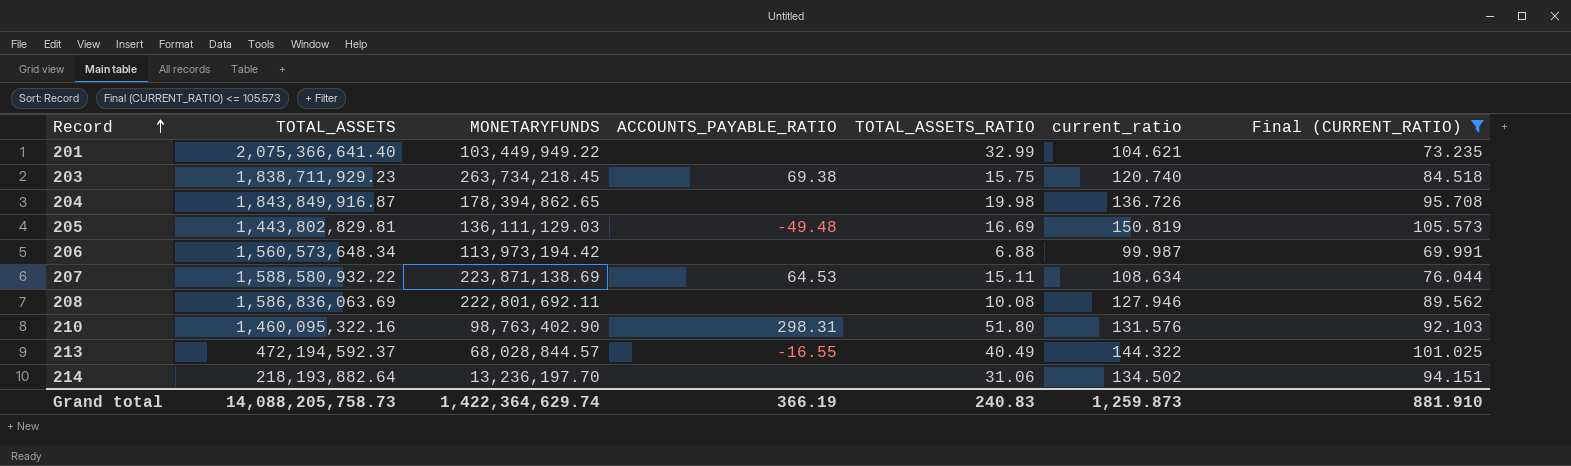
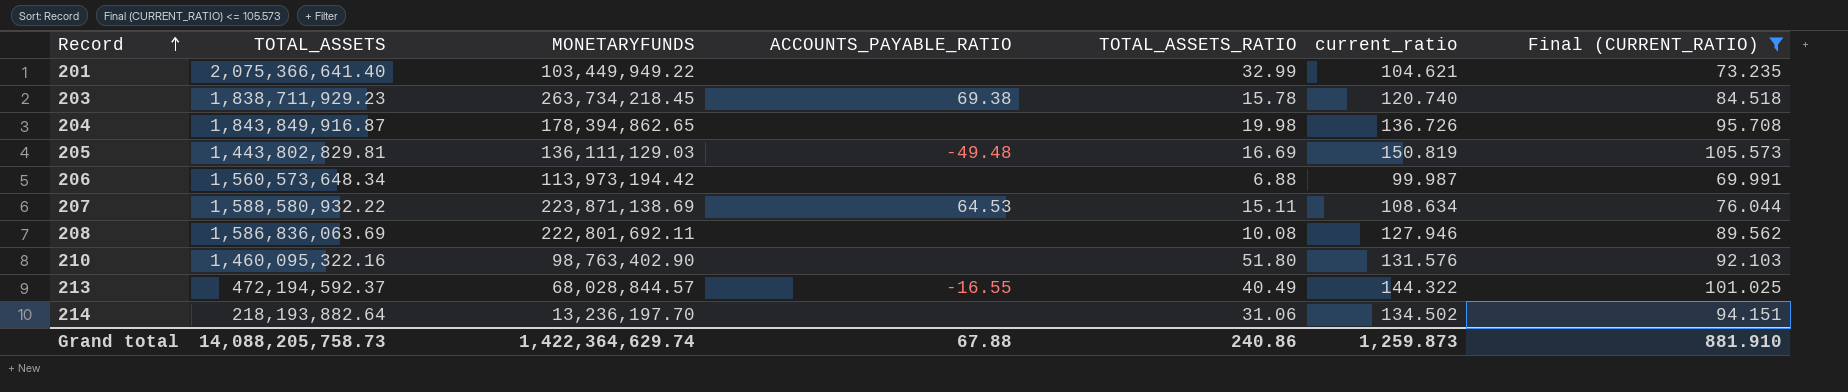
203 | TOTAL_ASSETS_RATIO: 15.75 -> 15.78
210 | ACCOUNTS_PAYABLE_RATIO: 298.31 -> none
Grand total | ACCOUNTS_PAYABLE_RATIO: 366.19 -> 67.88
Grand total | TOTAL_ASSETS_RATIO: 240.83 -> 240.86

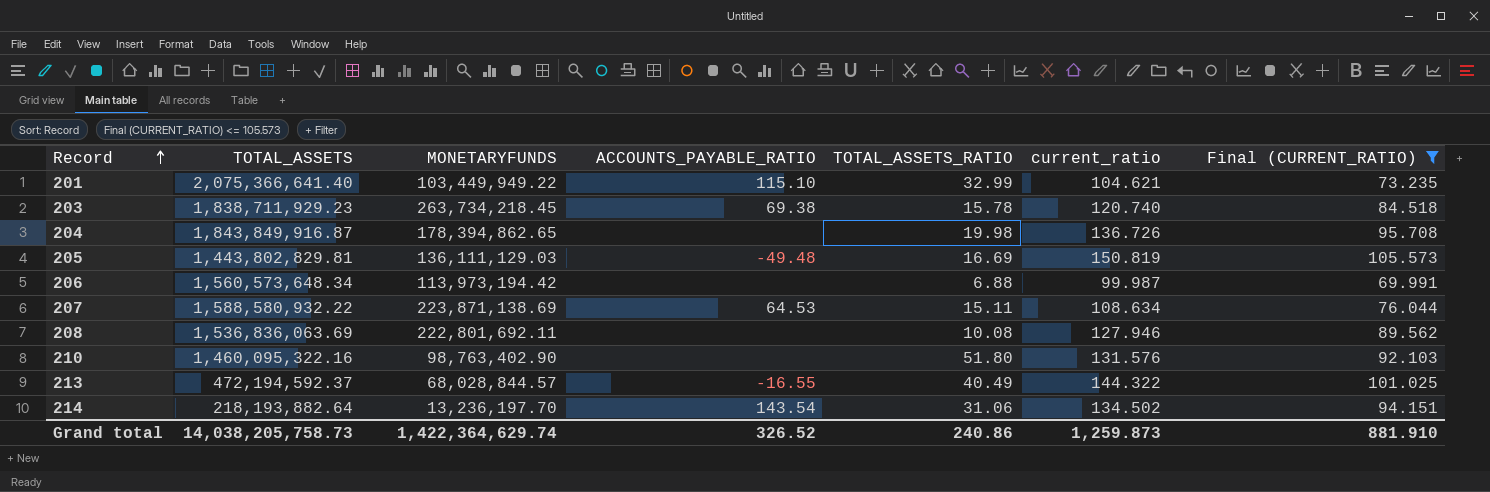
201 | ACCOUNTS_PAYABLE_RATIO: none -> 115.10
208 | TOTAL_ASSETS: 1,586,836,063.69 -> 1,536,836,063.69
214 | ACCOUNTS_PAYABLE_RATIO: none -> 143.54
Grand total | TOTAL_ASSETS: 14,088,205,758.73 -> 14,038,205,758.73
Grand total | ACCOUNTS_PAYABLE_RATIO: 67.88 -> 326.52

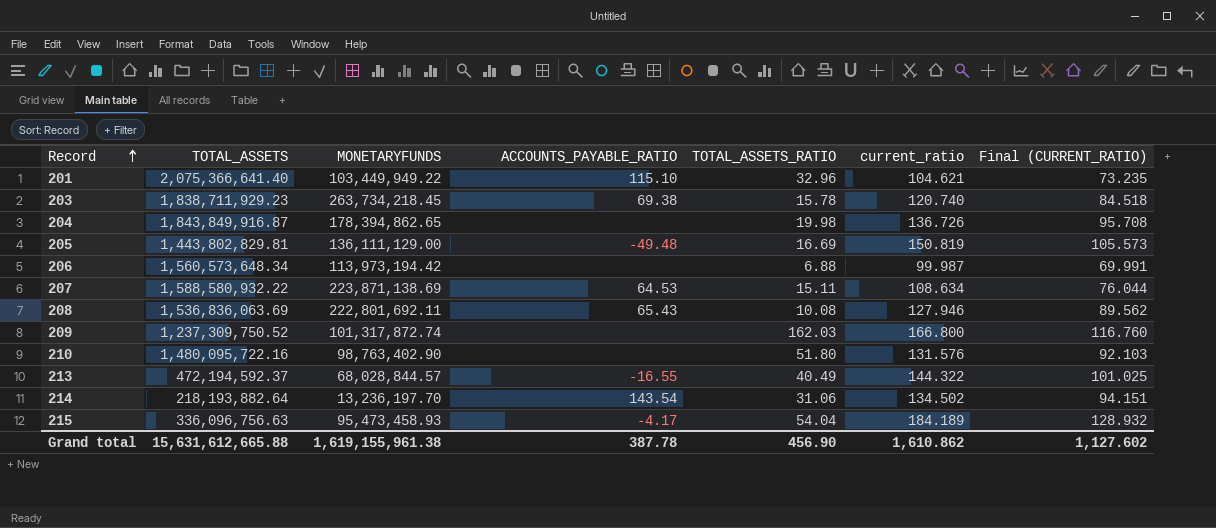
filter: Final (CURRENT_RATIO) <= 105.573 -> none
201 | TOTAL_ASSETS_RATIO: 32.99 -> 32.96
205 | MONETARYFUNDS: 136,111,129.03 -> 136,111,129.00
208 | ACCOUNTS_PAYABLE_RATIO: none -> 65.43
210 | TOTAL_ASSETS: 1,460,095,322.16 -> 1,480,095,722.16
Grand total | TOTAL_ASSETS: 14,038,205,758.73 -> 15,631,612,665.88
Grand total | MONETARYFUNDS: 1,422,364,629.74 -> 1,619,155,961.38
Grand total | ACCOUNTS_PAYABLE_RATIO: 326.52 -> 387.78
Grand total | TOTAL_ASSETS_RATIO: 240.86 -> 456.90
Grand total | current_ratio: 1,259.873 -> 1,610.862
Grand total | Final (CURRENT_RATIO): 881.910 -> 1,127.602

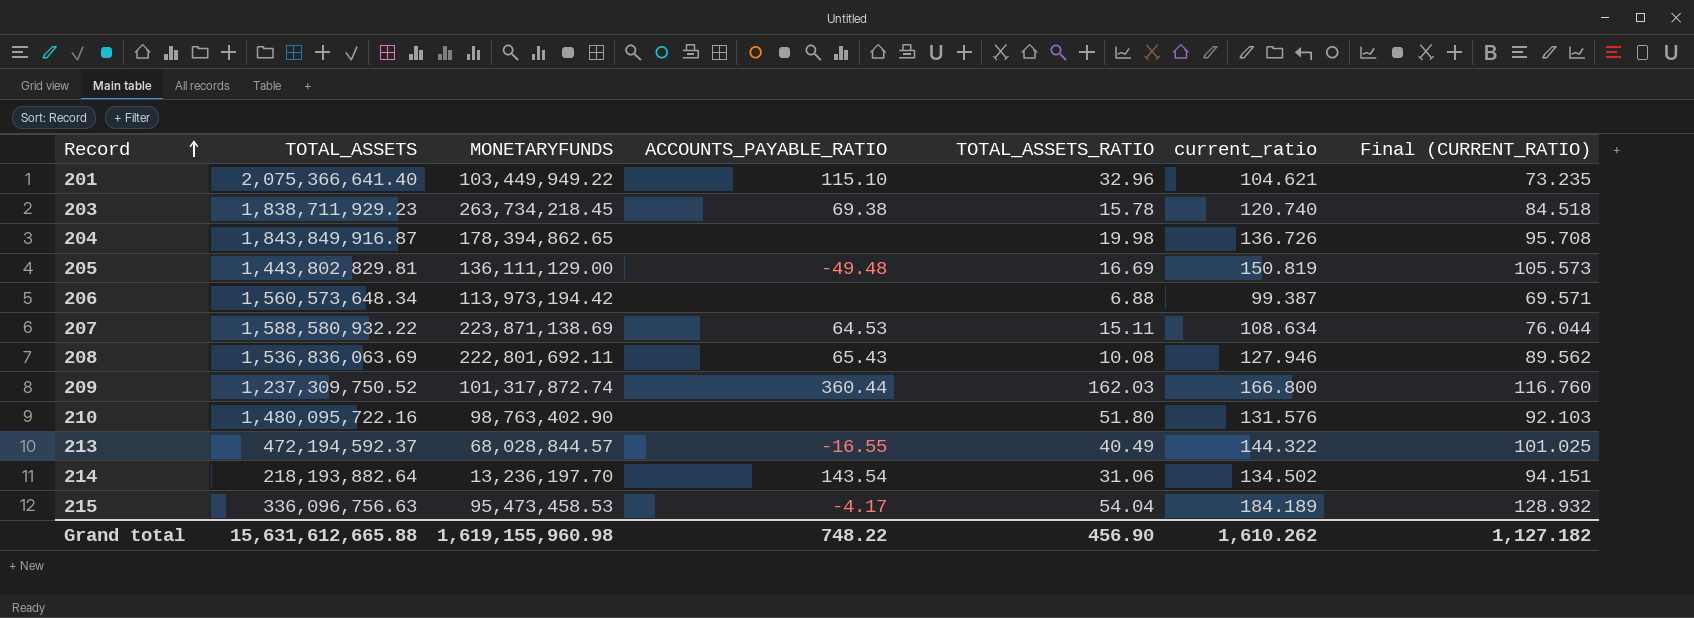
206 | current_ratio: 99.987 -> 99.387
206 | Final (CURRENT_RATIO): 69.991 -> 69.571
209 | ACCOUNTS_PAYABLE_RATIO: none -> 360.44
215 | MONETARYFUNDS: 95,473,458.93 -> 95,473,458.53
Grand total | MONETARYFUNDS: 1,619,155,961.38 -> 1,619,155,960.98
Grand total | ACCOUNTS_PAYABLE_RATIO: 387.78 -> 748.22
Grand total | current_ratio: 1,610.862 -> 1,610.262
Grand total | Final (CURRENT_RATIO): 1,127.602 -> 1,127.182

